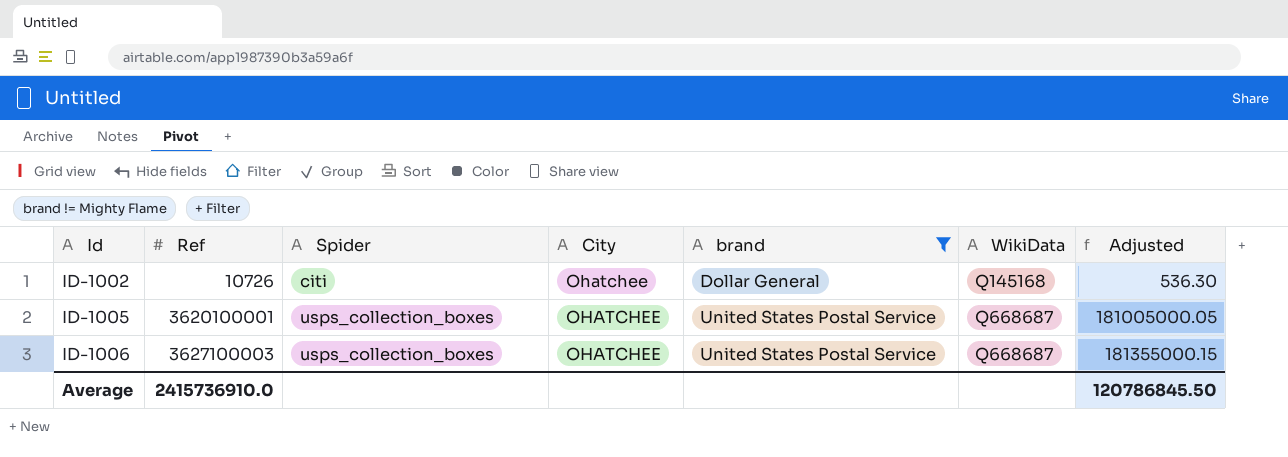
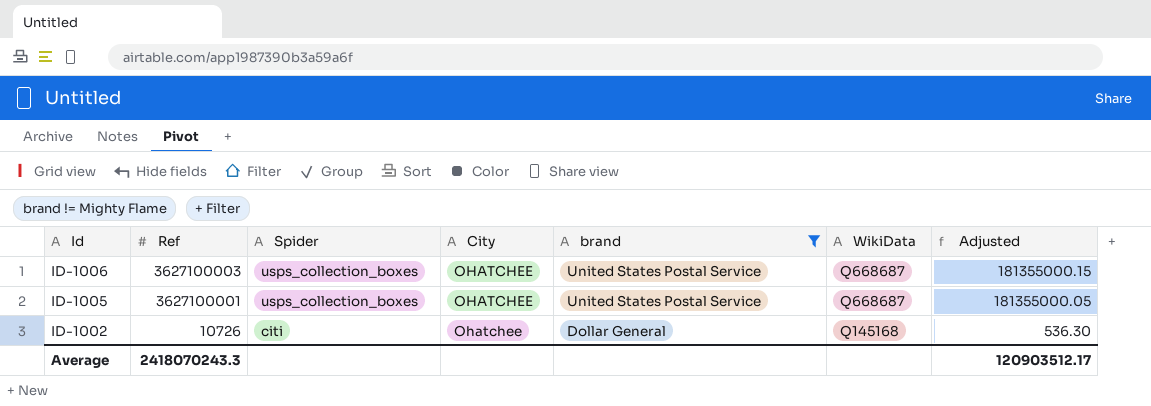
row order: Id ascending -> Id descending
ID-1005 | Ref: 3620100001 -> 3627100001
ID-1005 | Adjusted: 181005000.05 -> 181355000.05
Average | Ref: 2415736910.0 -> 2418070243.3
Average | Adjusted: 120786845.50 -> 120903512.17

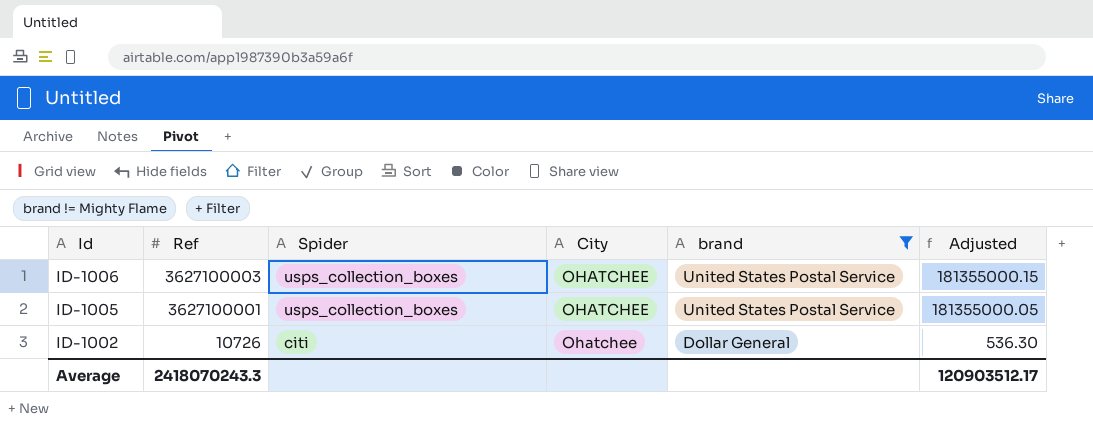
column WikiData | position: 6 -> none

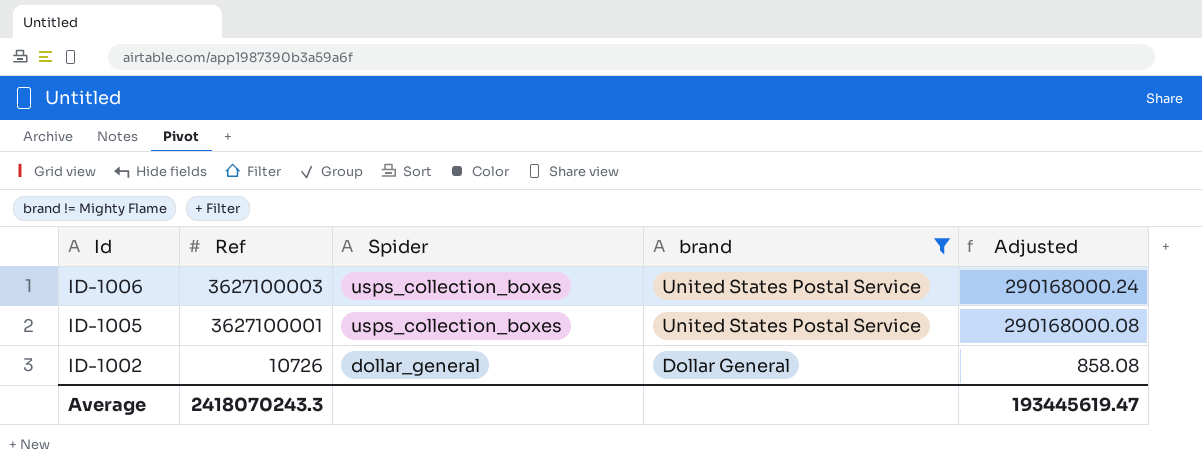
column City | position: 4 -> none
column Adjusted | formula: [Ref] * 0.05 -> [Ref] * 0.08
ID-1002 | Spider: citi -> dollar_general
Average | Adjusted: 120903512.17 -> 193445619.47

